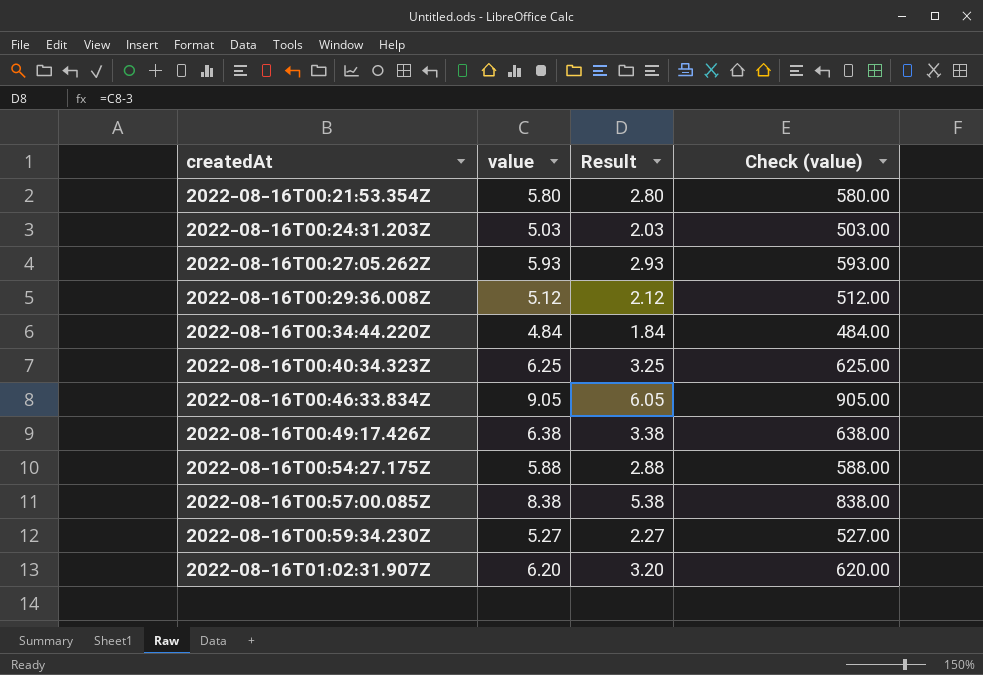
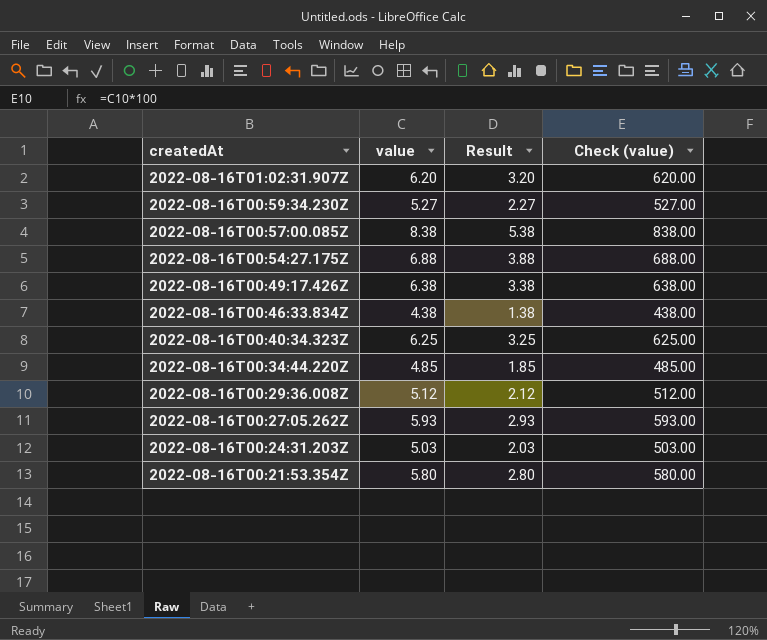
row order: createdAt ascending -> createdAt descending
2022-08-16T00:54:27.175Z | value: 5.88 -> 6.88
2022-08-16T00:54:27.175Z | Result: 2.88 -> 3.88
2022-08-16T00:54:27.175Z | Check (value): 588.00 -> 688.00
2022-08-16T00:46:33.834Z | value: 9.05 -> 4.38
2022-08-16T00:46:33.834Z | Result: 6.05 -> 1.38
2022-08-16T00:46:33.834Z | Check (value): 905.00 -> 438.00
2022-08-16T00:34:44.220Z | value: 4.84 -> 4.85
2022-08-16T00:34:44.220Z | Result: 1.84 -> 1.85
2022-08-16T00:34:44.220Z | Check (value): 484.00 -> 485.00

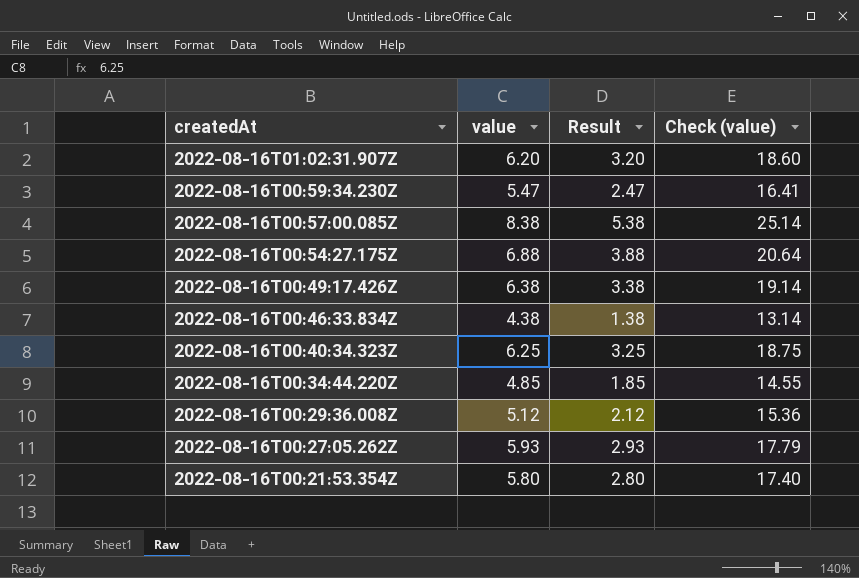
column Check (value) | formula: [value] * 100 -> [value] * 3
row 2022-08-16T00:24:31.203Z: 5.03 | 2.03 | 503.00 -> none
2022-08-16T00:59:34.230Z | value: 5.27 -> 5.47
2022-08-16T00:59:34.230Z | Result: 2.27 -> 2.47

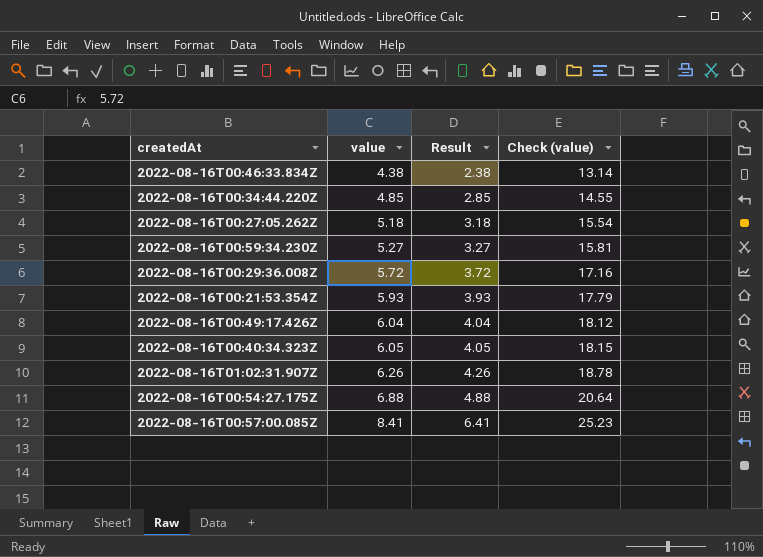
row order: createdAt descending -> value ascending
column Result | formula: [value] - 3 -> [value] - 2
2022-08-16T00:27:05.262Z | value: 5.93 -> 5.18
2022-08-16T00:27:05.262Z | Check (value): 17.79 -> 15.54
2022-08-16T00:59:34.230Z | value: 5.47 -> 5.27
2022-08-16T00:59:34.230Z | Check (value): 16.41 -> 15.81
2022-08-16T00:29:36.008Z | value: 5.12 -> 5.72
2022-08-16T00:29:36.008Z | Check (value): 15.36 -> 17.16
2022-08-16T00:21:53.354Z | value: 5.80 -> 5.93
2022-08-16T00:21:53.354Z | Check (value): 17.40 -> 17.79
2022-08-16T00:49:17.426Z | value: 6.38 -> 6.04
2022-08-16T00:49:17.426Z | Check (value): 19.14 -> 18.12
2022-08-16T00:40:34.323Z | value: 6.25 -> 6.05
2022-08-16T00:40:34.323Z | Check (value): 18.75 -> 18.15
2022-08-16T01:02:31.907Z | value: 6.20 -> 6.26
2022-08-16T01:02:31.907Z | Check (value): 18.60 -> 18.78
2022-08-16T00:57:00.085Z | value: 8.38 -> 8.41
2022-08-16T00:57:00.085Z | Check (value): 25.14 -> 25.23

